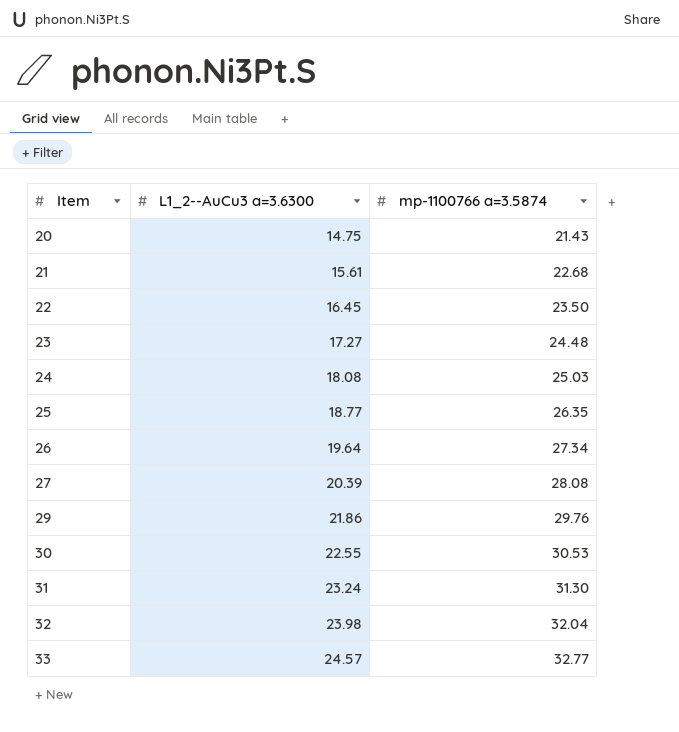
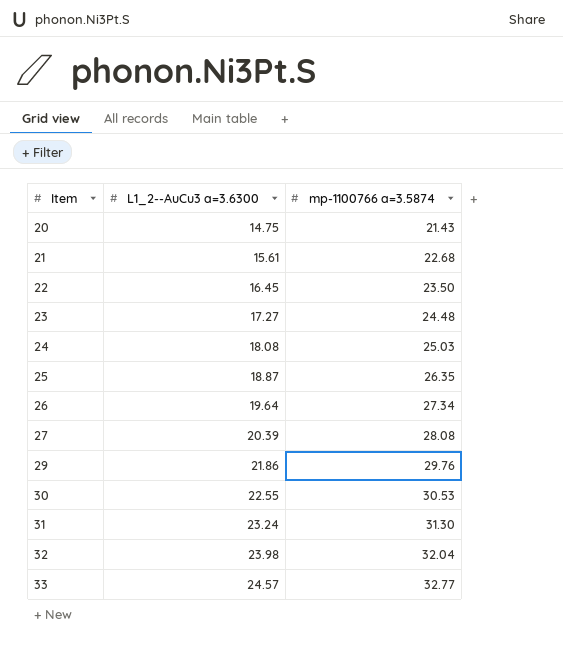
25 | L1_2--AuCu3 a=3.6300: 18.77 -> 18.87

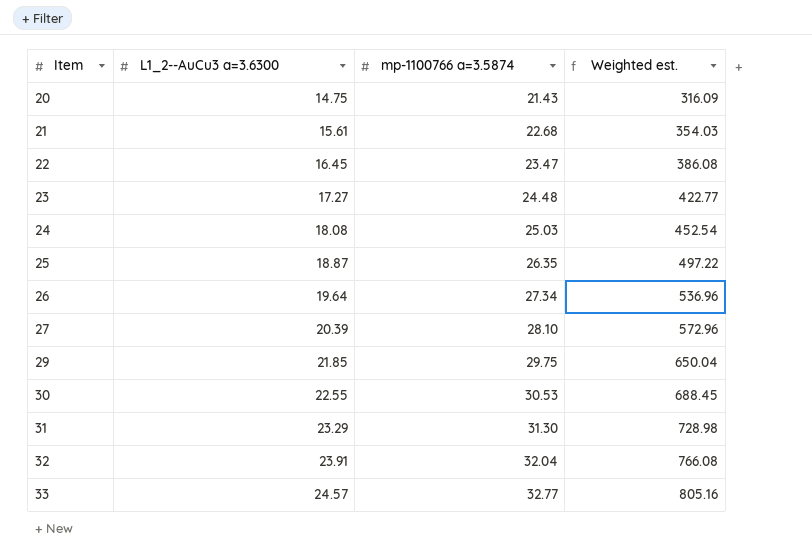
column Weighted est. | formula: none -> [L1_2--AuCu3 a=3.6300] * [mp-1100766 a=3.5874]
22 | mp-1100766 a=3.5874: 23.50 -> 23.47
27 | mp-1100766 a=3.5874: 28.08 -> 28.10
29 | L1_2--AuCu3 a=3.6300: 21.86 -> 21.85
29 | mp-1100766 a=3.5874: 29.76 -> 29.75
31 | L1_2--AuCu3 a=3.6300: 23.24 -> 23.29
32 | L1_2--AuCu3 a=3.6300: 23.98 -> 23.91

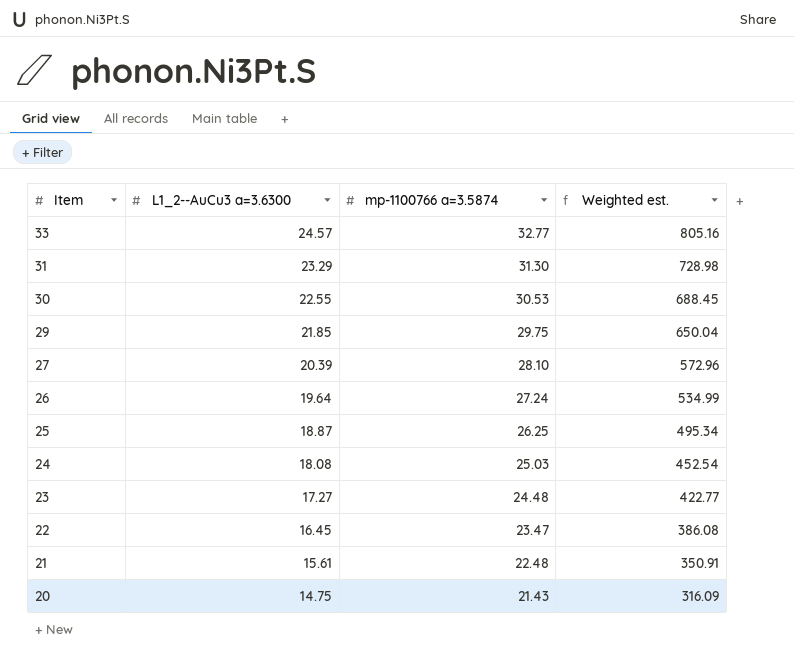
row order: Item ascending -> Item descending
row 32: 23.91 | 32.04 | 766.08 -> none
26 | mp-1100766 a=3.5874: 27.34 -> 27.24
26 | Weighted est.: 536.96 -> 534.99
25 | mp-1100766 a=3.5874: 26.35 -> 26.25
25 | Weighted est.: 497.22 -> 495.34
21 | mp-1100766 a=3.5874: 22.68 -> 22.48
21 | Weighted est.: 354.03 -> 350.91

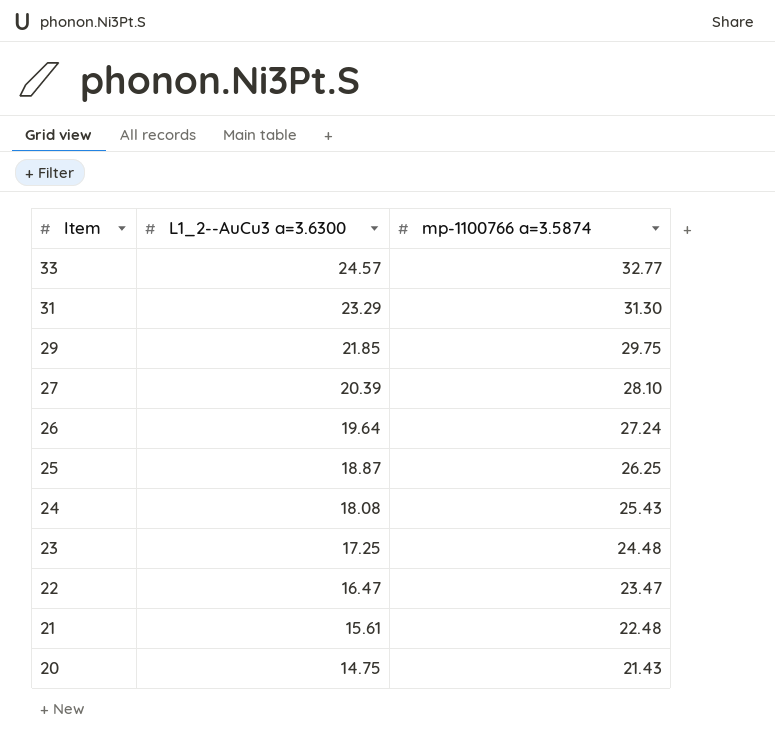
column Weighted est. | formula: [L1_2--AuCu3 a=3.6300] * [mp-1100766 a=3.5874] -> none
row 30: 22.55 | 30.53 | 688.45 -> none
24 | mp-1100766 a=3.5874: 25.03 -> 25.43
23 | L1_2--AuCu3 a=3.6300: 17.27 -> 17.25
22 | L1_2--AuCu3 a=3.6300: 16.45 -> 16.47

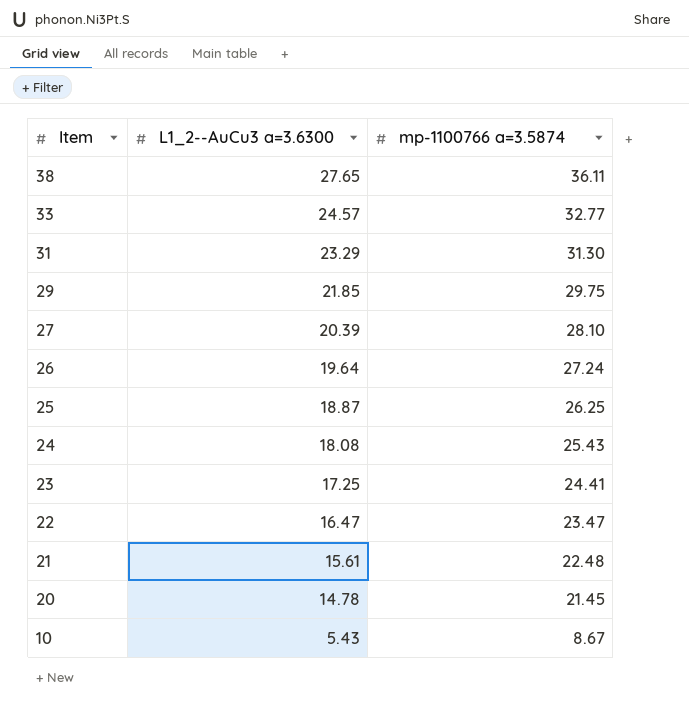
row 38: none -> 27.65 | 36.11
23 | mp-1100766 a=3.5874: 24.48 -> 24.41
20 | L1_2--AuCu3 a=3.6300: 14.75 -> 14.78
20 | mp-1100766 a=3.5874: 21.43 -> 21.45
row 10: none -> 5.43 | 8.67

